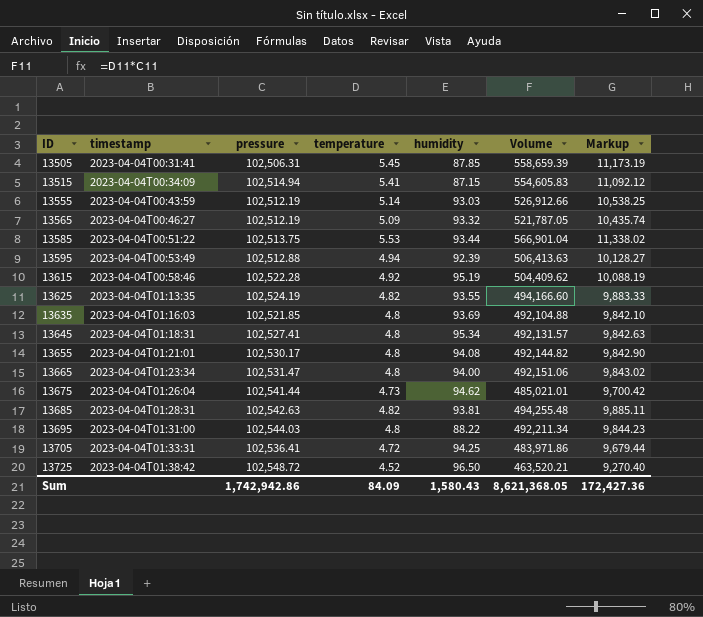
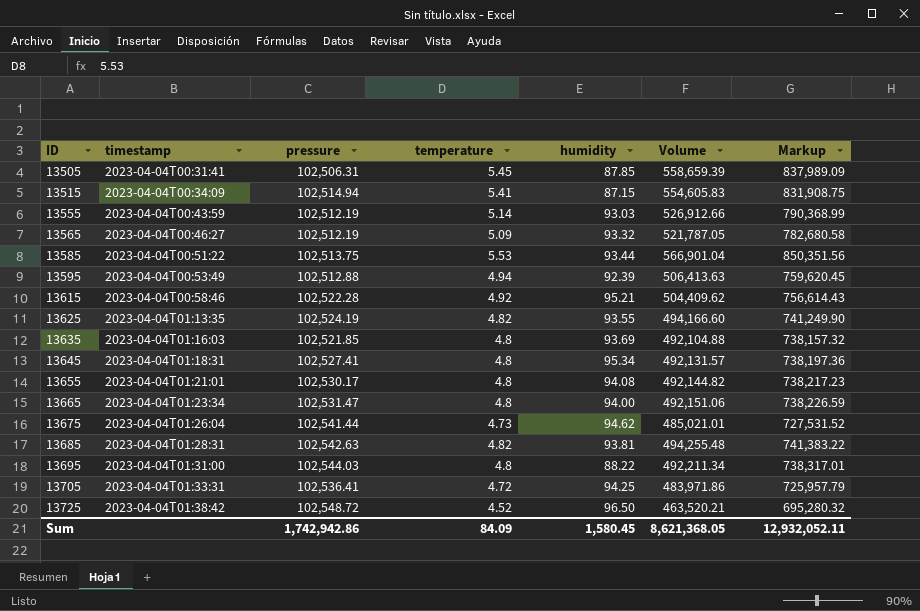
column Markup | formula: [Volume] * 0.02 -> [Volume] * 1.5
13615 | humidity: 95.19 -> 95.21
Sum | humidity: 1,580.43 -> 1,580.45
Sum | Markup: 172,427.36 -> 12,932,052.11

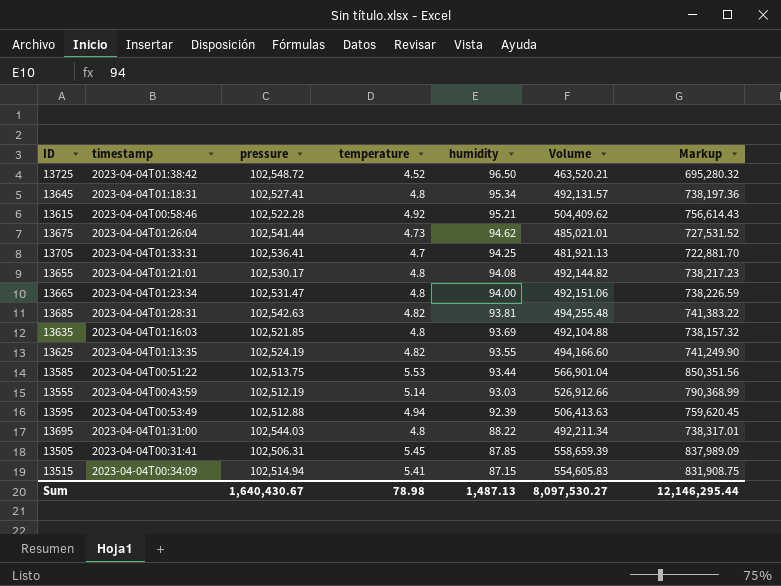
row order: ID ascending -> humidity descending
row 13565: 2023-04-04T00:46:27 | 102,512.19 | 5.09 | 93.32 | 521,787.05 | 782,680.58 -> none
13705 | temperature: 4.72 -> 4.7
13705 | Volume: 483,971.86 -> 481,921.13
13705 | Markup: 725,957.79 -> 722,881.70
Sum | pressure: 1,742,942.86 -> 1,640,430.67
Sum | temperature: 84.09 -> 78.98
Sum | humidity: 1,580.45 -> 1,487.13
Sum | Volume: 8,621,368.05 -> 8,097,530.27
Sum | Markup: 12,932,052.11 -> 12,146,295.44

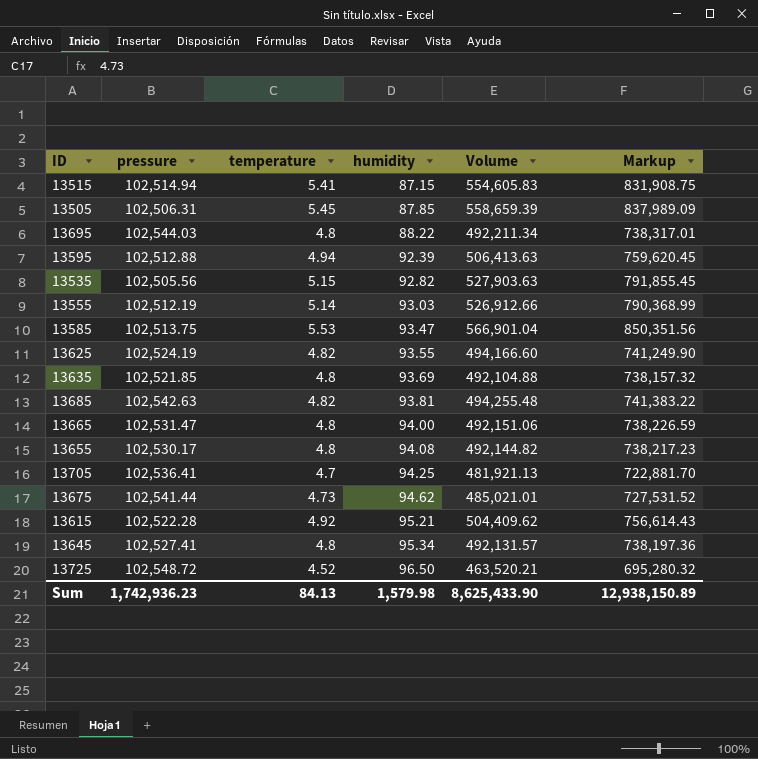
row order: humidity descending -> humidity ascending
column timestamp | position: 2 -> none
row 13535: none -> 102,505.56 | 5.15 | 92.82 | 527,903.63 | 791,855.45
13585 | humidity: 93.44 -> 93.47
Sum | pressure: 1,640,430.67 -> 1,742,936.23
Sum | temperature: 78.98 -> 84.13
Sum | humidity: 1,487.13 -> 1,579.98
Sum | Volume: 8,097,530.27 -> 8,625,433.90
Sum | Markup: 12,146,295.44 -> 12,938,150.89

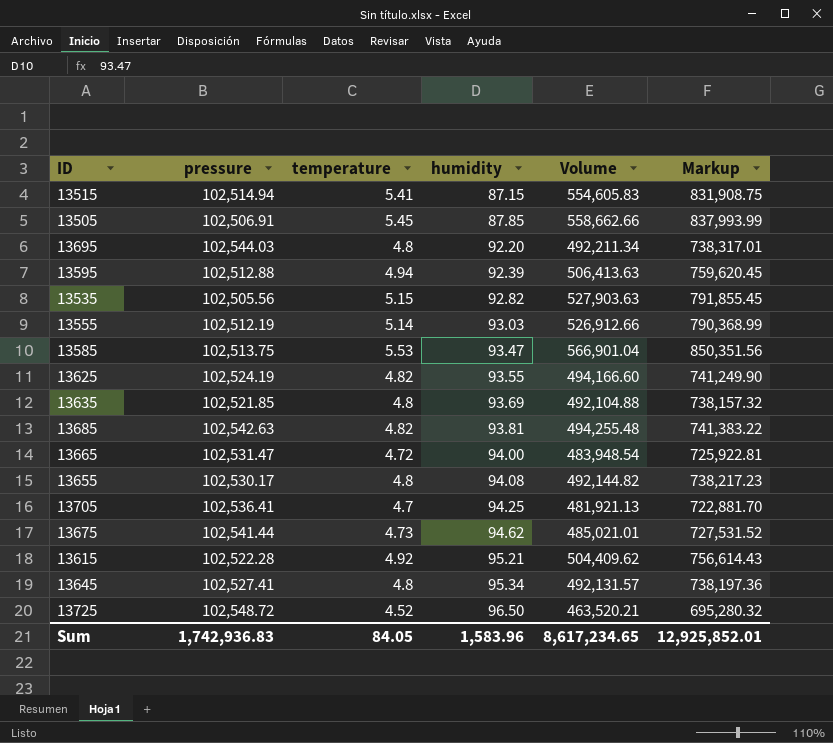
13505 | pressure: 102,506.31 -> 102,506.91
13505 | Volume: 558,659.39 -> 558,662.66
13505 | Markup: 837,989.09 -> 837,993.99
13695 | humidity: 88.22 -> 92.20
13665 | temperature: 4.8 -> 4.72
13665 | Volume: 492,151.06 -> 483,948.54
13665 | Markup: 738,226.59 -> 725,922.81
Sum | pressure: 1,742,936.23 -> 1,742,936.83
Sum | temperature: 84.13 -> 84.05
Sum | humidity: 1,579.98 -> 1,583.96
Sum | Volume: 8,625,433.90 -> 8,617,234.65
Sum | Markup: 12,938,150.89 -> 12,925,852.01

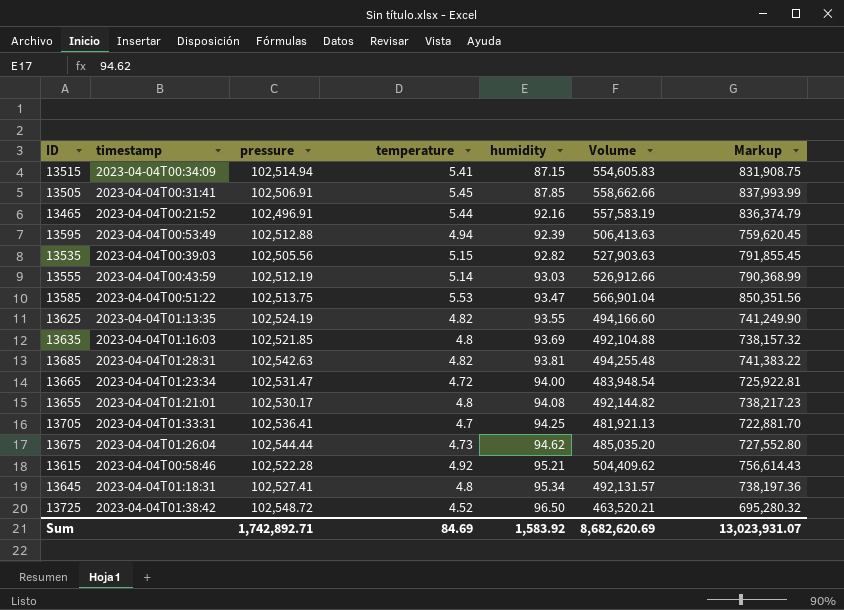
column timestamp | position: none -> 2
row 13695: 102,544.03 | 4.8 | 92.20 | 492,211.34 | 738,317.01 -> none
row 13465: none -> 2023-04-04T00:21:52 | 102,496.91 | 5.44 | 92.16 | 557,583.19 | 836,374.79
13675 | pressure: 102,541.44 -> 102,544.44
13675 | Volume: 485,021.01 -> 485,035.20
13675 | Markup: 727,531.52 -> 727,552.80
Sum | pressure: 1,742,936.83 -> 1,742,892.71
Sum | temperature: 84.05 -> 84.69
Sum | humidity: 1,583.96 -> 1,583.92
Sum | Volume: 8,617,234.65 -> 8,682,620.69
Sum | Markup: 12,925,852.01 -> 13,023,931.07

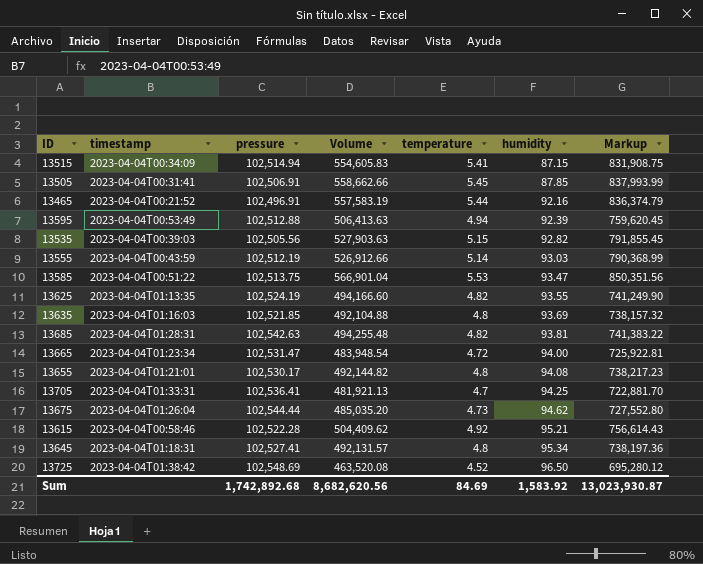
column Volume | position: 6 -> 4
13725 | pressure: 102,548.72 -> 102,548.69
13725 | Volume: 463,520.21 -> 463,520.08
13725 | Markup: 695,280.32 -> 695,280.12
Sum | pressure: 1,742,892.71 -> 1,742,892.68
Sum | Volume: 8,682,620.69 -> 8,682,620.56
Sum | Markup: 13,023,931.07 -> 13,023,930.87

